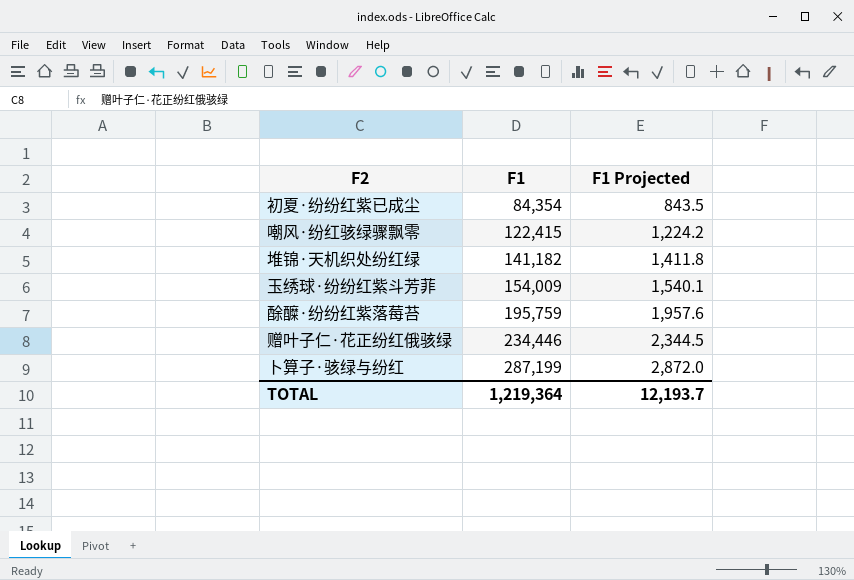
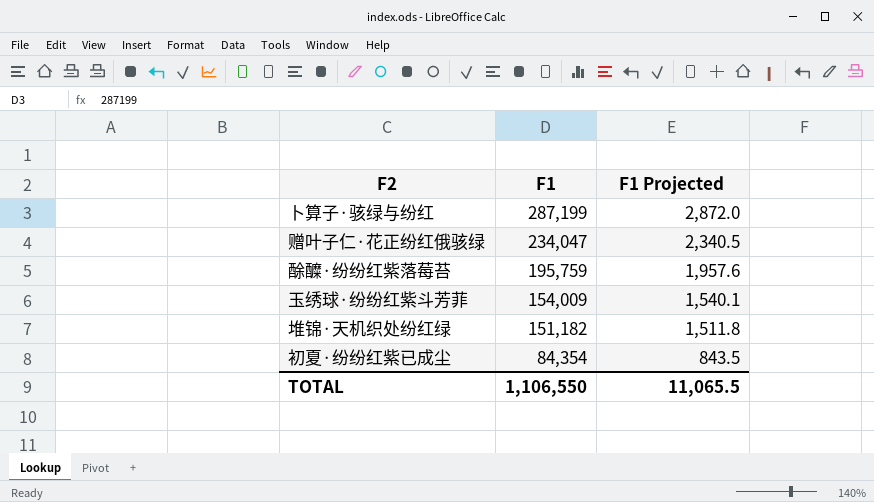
row order: F1 ascending -> F1 descending
row 嘲风·纷红骇绿骤飘零: 122,415 | 1,224.2 -> none
赠叶子仁·花正纷红俄骇绿 | F1: 234,446 -> 234,047
赠叶子仁·花正纷红俄骇绿 | F1 Projected: 2,344.5 -> 2,340.5
堆锦·天机织处纷红绿 | F1: 141,182 -> 151,182
堆锦·天机织处纷红绿 | F1 Projected: 1,411.8 -> 1,511.8
TOTAL | F1: 1,219,364 -> 1,106,550
TOTAL | F1 Projected: 12,193.7 -> 11,065.5

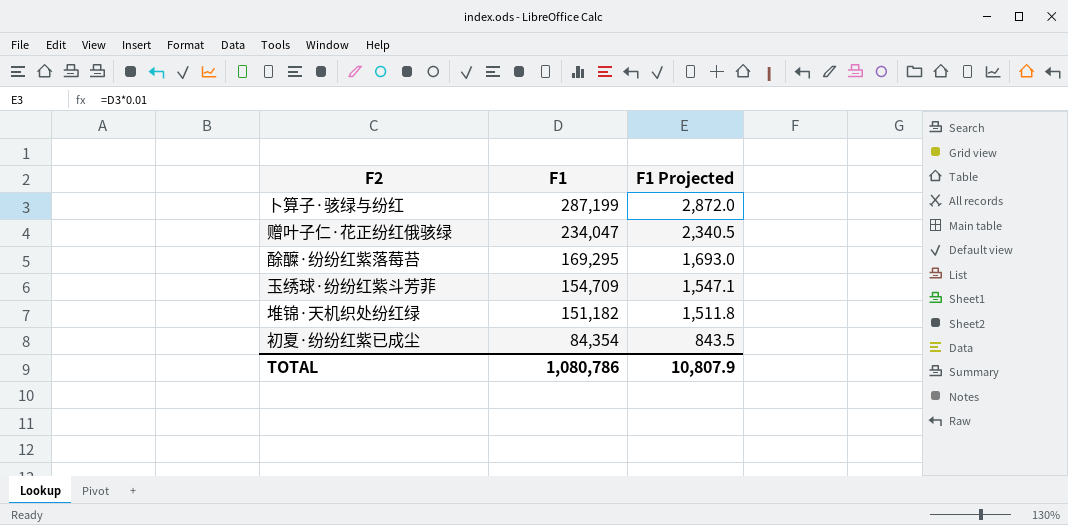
酴醾·纷纷红紫落莓苔 | F1: 195,759 -> 169,295
酴醾·纷纷红紫落莓苔 | F1 Projected: 1,957.6 -> 1,693.0
玉绣球·纷纷红紫斗芳菲 | F1: 154,009 -> 154,709
玉绣球·纷纷红紫斗芳菲 | F1 Projected: 1,540.1 -> 1,547.1
TOTAL | F1: 1,106,550 -> 1,080,786
TOTAL | F1 Projected: 11,065.5 -> 10,807.9

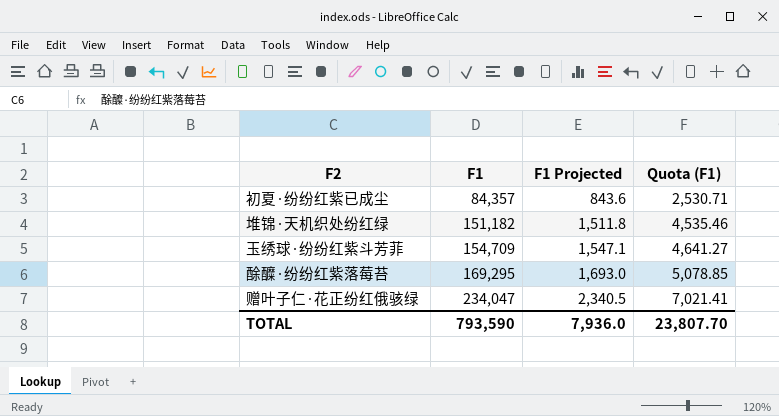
row order: F1 descending -> F1 ascending
column Quota (F1) | formula: none -> [F1] * 0.03
row 卜算子·骇绿与纷红: 287,199 | 2,872.0 -> none
初夏·纷纷红紫已成尘 | F1: 84,354 -> 84,357
初夏·纷纷红紫已成尘 | F1 Projected: 843.5 -> 843.6
TOTAL | F1: 1,080,786 -> 793,590
TOTAL | F1 Projected: 10,807.9 -> 7,936.0

